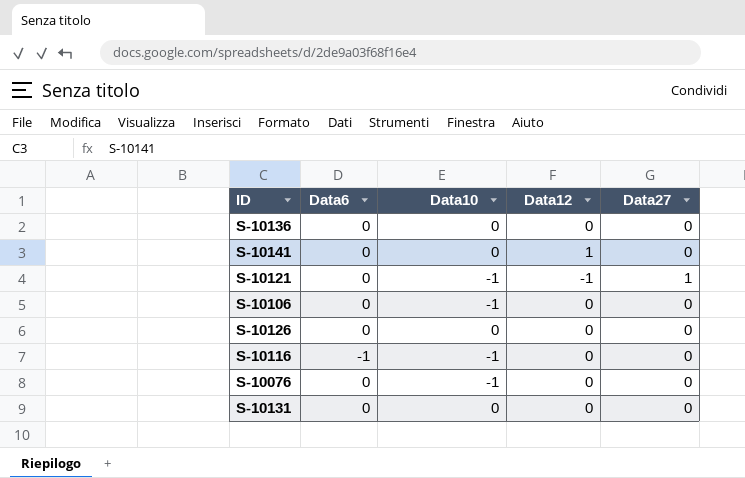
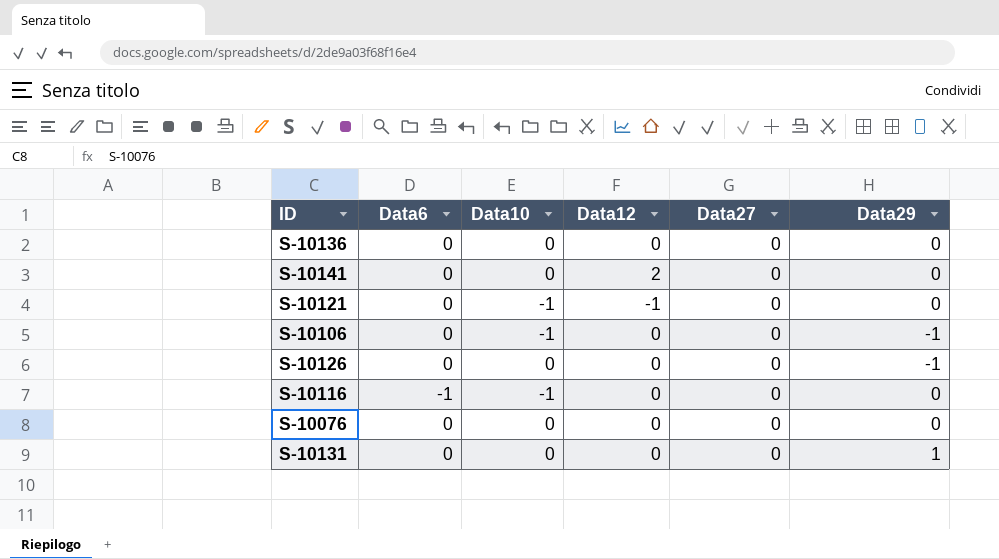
column Data29 | position: none -> 6
S-10141 | Data12: 1 -> 2
S-10121 | Data27: 1 -> 0
S-10076 | Data10: -1 -> 0

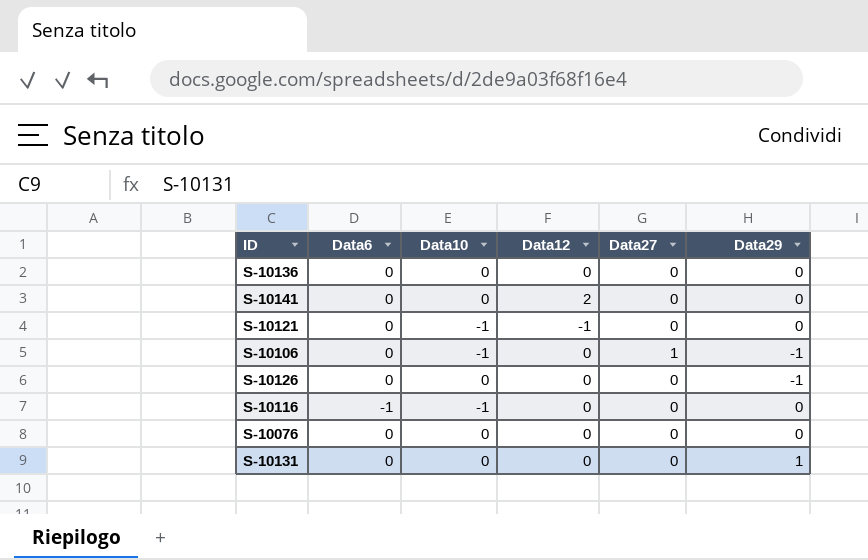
S-10106 | Data27: 0 -> 1

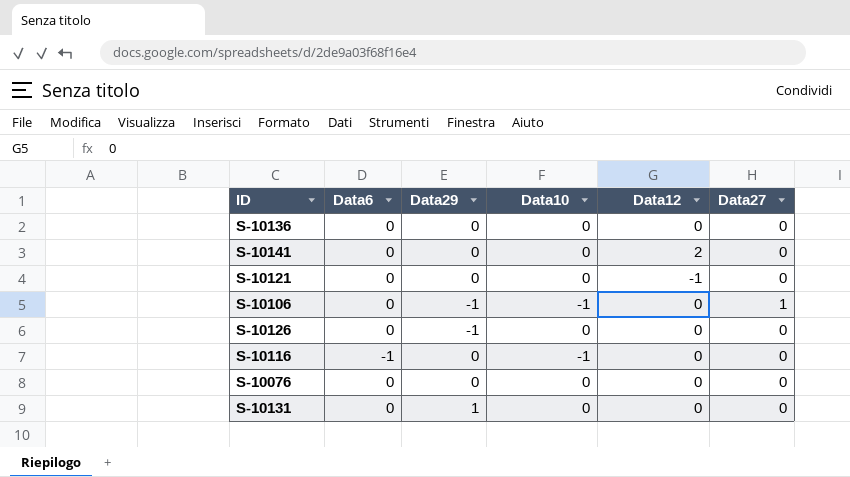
column Data29 | position: 6 -> 3
S-10121 | Data10: -1 -> 0

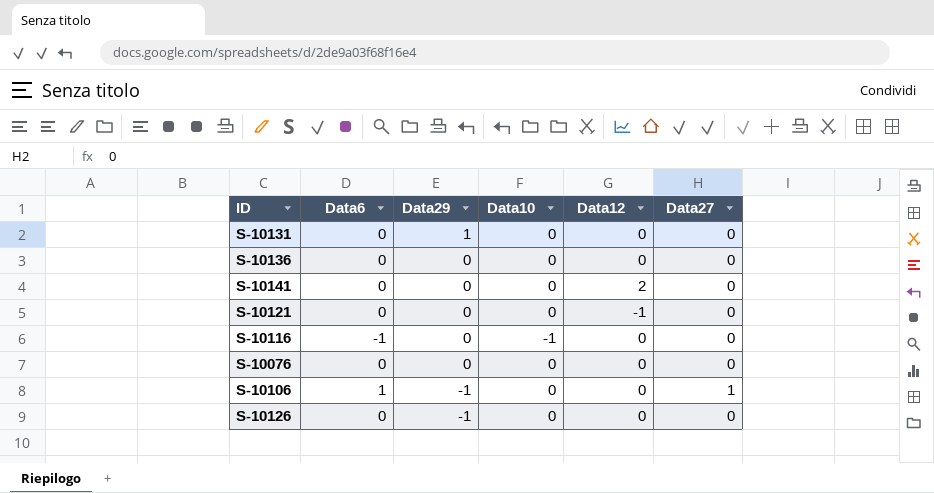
row order: none -> Data29 descending
S-10106 | Data6: 0 -> 1
S-10106 | Data10: -1 -> 0

